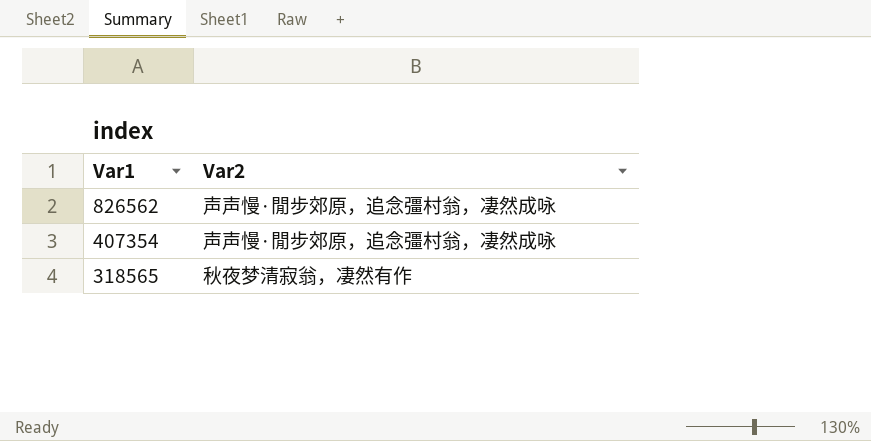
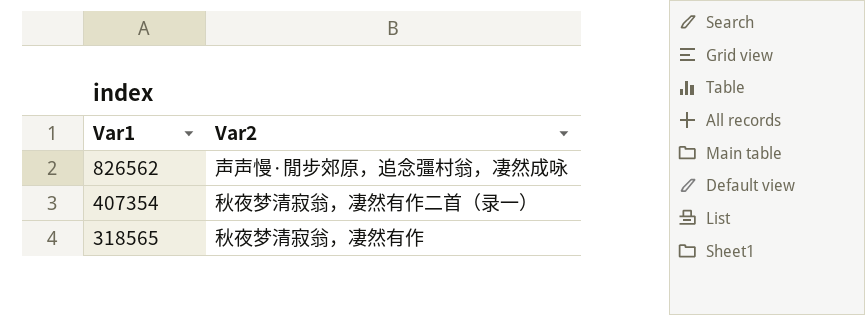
407354 | Var2: 声声慢·閒步郊原，追念彊村翁，凄然成咏 -> 秋夜梦清寂翁，凄然有作二首（录一）

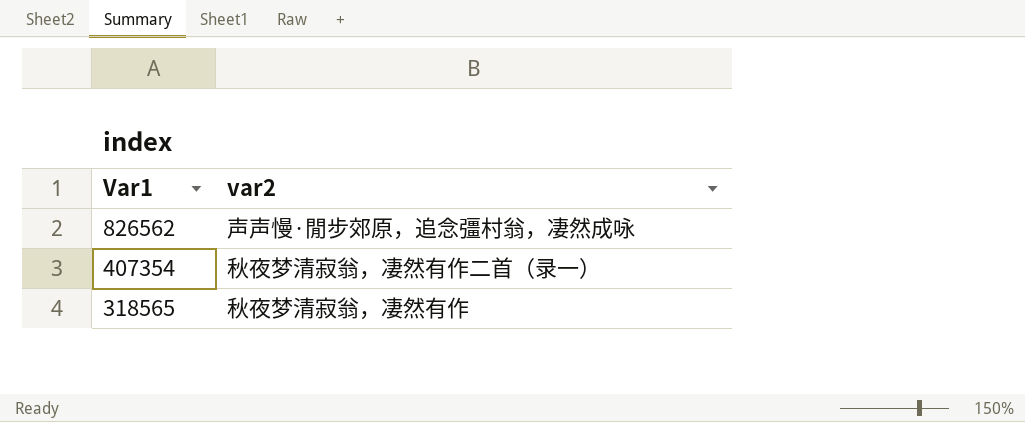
column name: Var2 -> var2

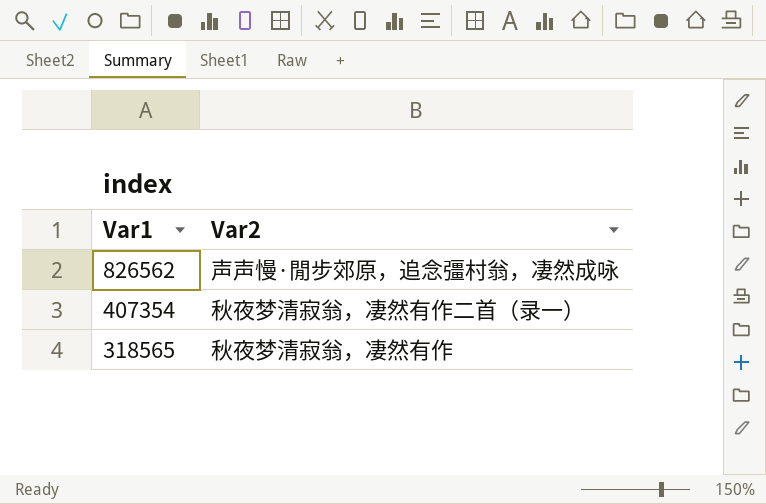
column name: var2 -> Var2

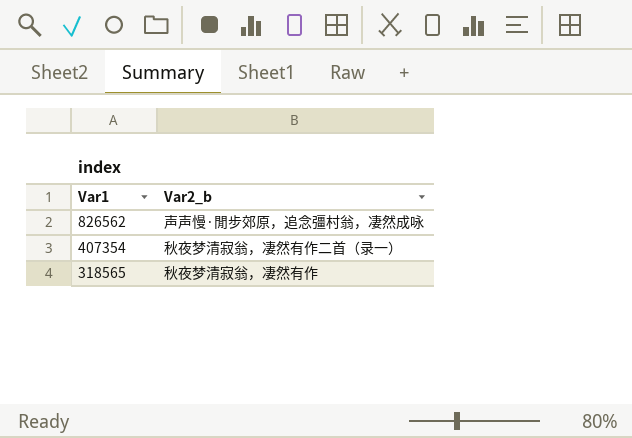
column name: Var2 -> Var2_b

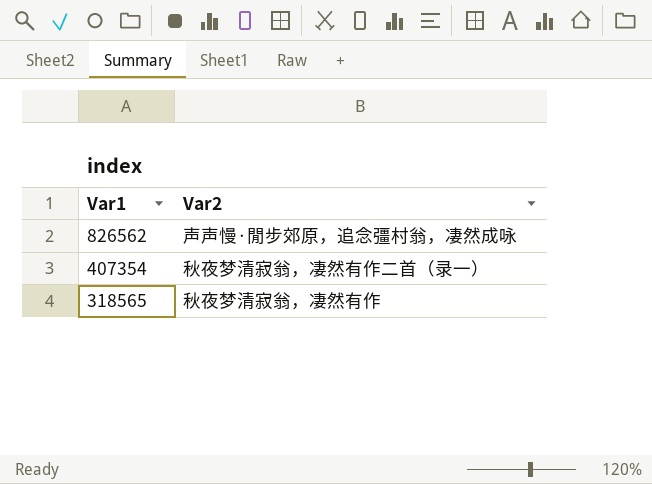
column name: Var2_b -> Var2

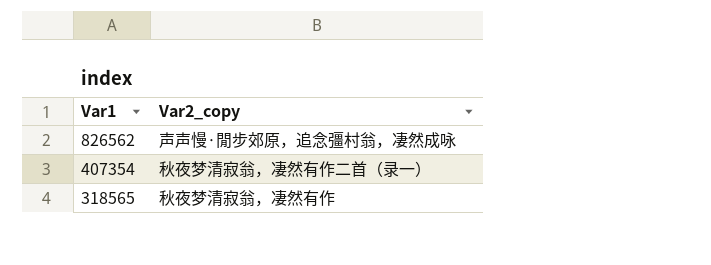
column name: Var2 -> Var2_copy

